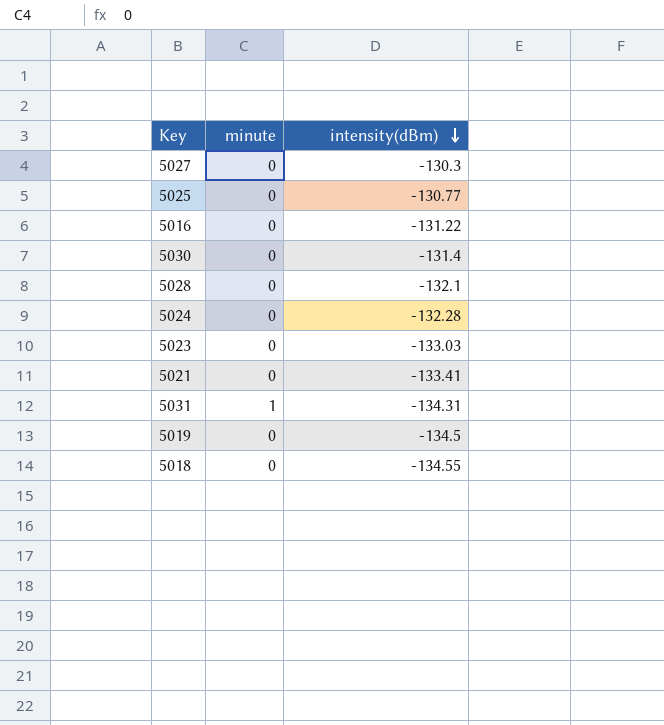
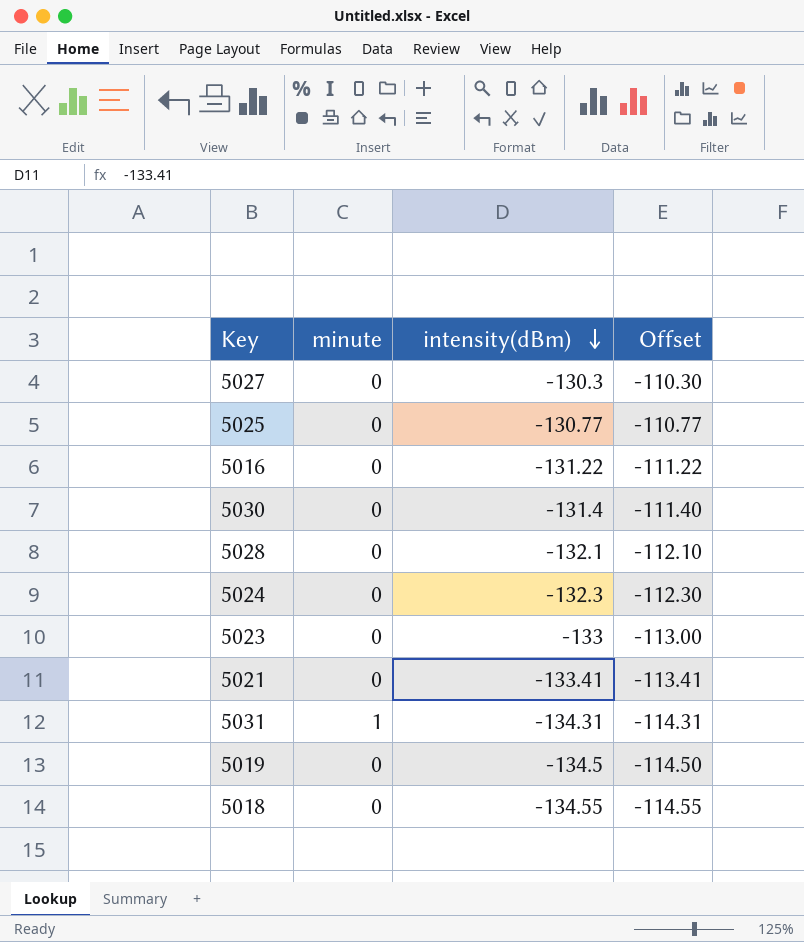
column Offset | formula: none -> [intensity(dBm)] + 20
5024 | intensity(dBm): -132.28 -> -132.3
5023 | intensity(dBm): -133.03 -> -133

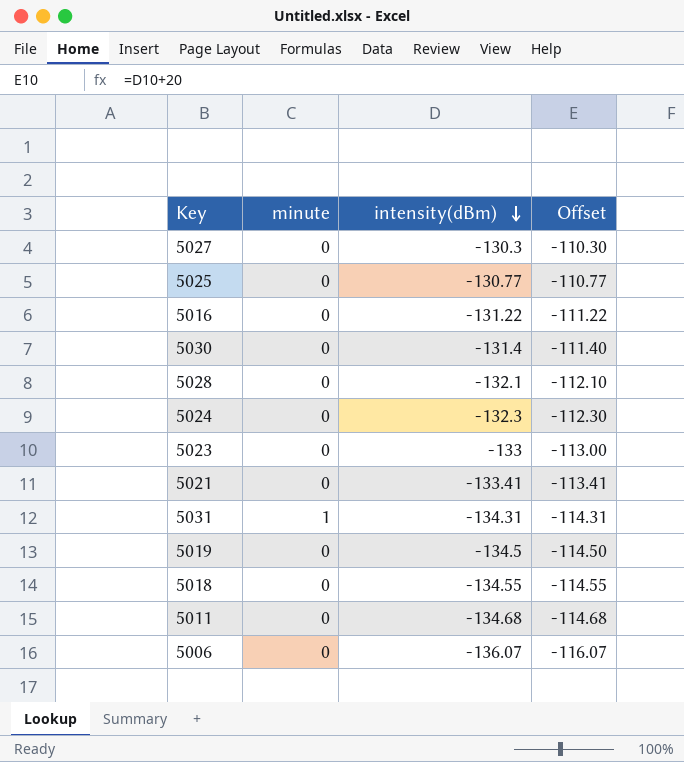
row 5011: none -> 0 | -134.68 | -114.68
row 5006: none -> 0 | -136.07 | -116.07

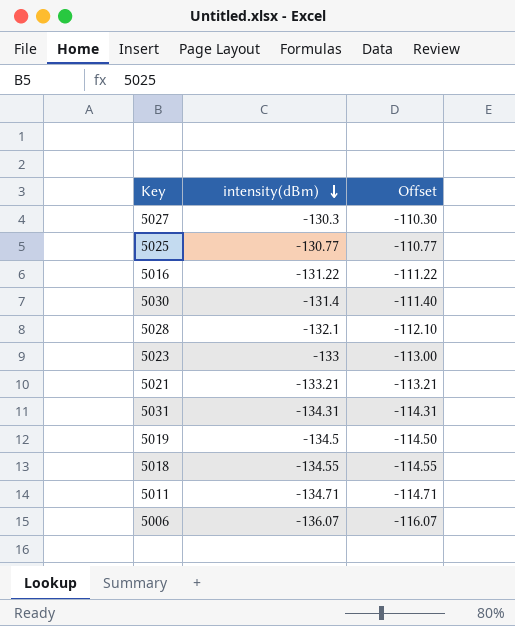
column minute | position: 2 -> none
row 5024: 0 | -132.3 | -112.30 -> none
5021 | intensity(dBm): -133.41 -> -133.21
5021 | Offset: -113.41 -> -113.21
5011 | intensity(dBm): -134.68 -> -134.71
5011 | Offset: -114.68 -> -114.71

